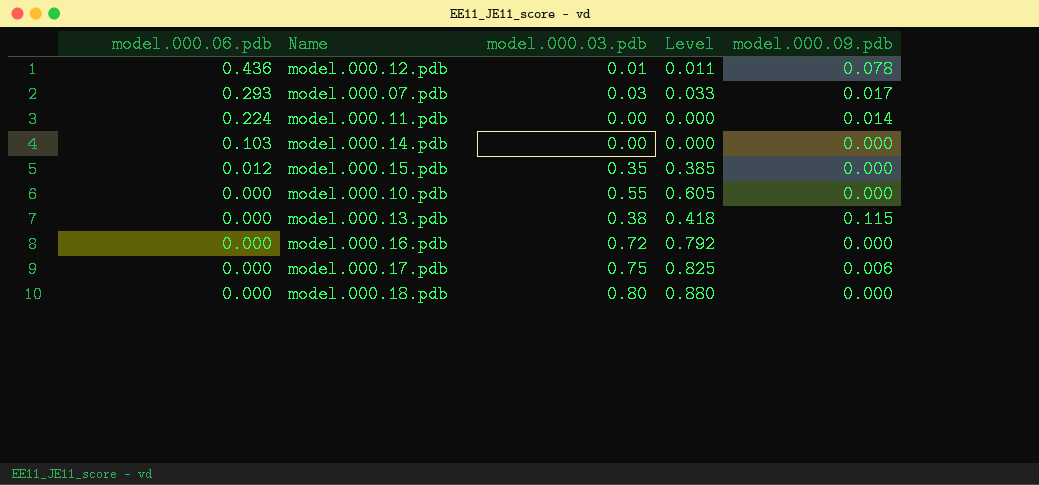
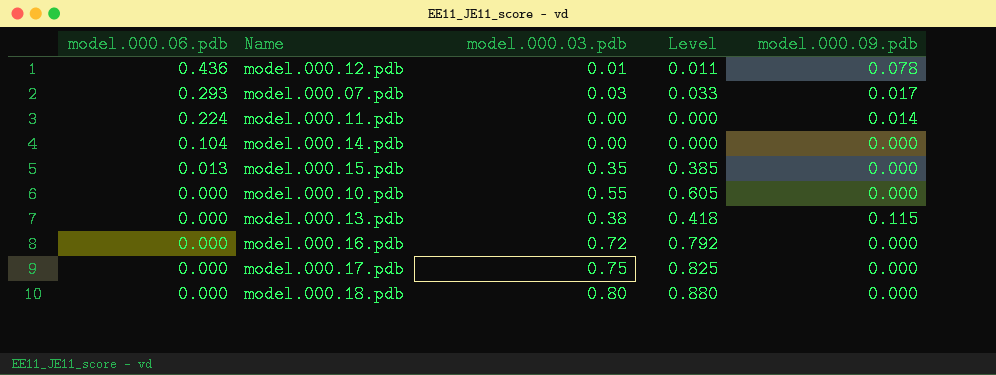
model.000.14.pdb | model.000.06.pdb: 0.103 -> 0.104
model.000.15.pdb | model.000.06.pdb: 0.012 -> 0.013
model.000.17.pdb | model.000.09.pdb: 0.006 -> 0.000

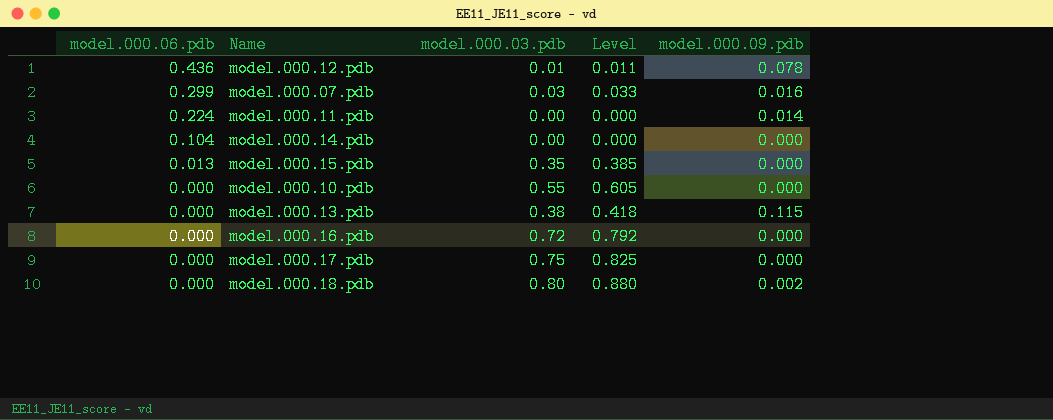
model.000.07.pdb | model.000.06.pdb: 0.293 -> 0.299
model.000.07.pdb | model.000.09.pdb: 0.017 -> 0.016
model.000.18.pdb | model.000.09.pdb: 0.000 -> 0.002

